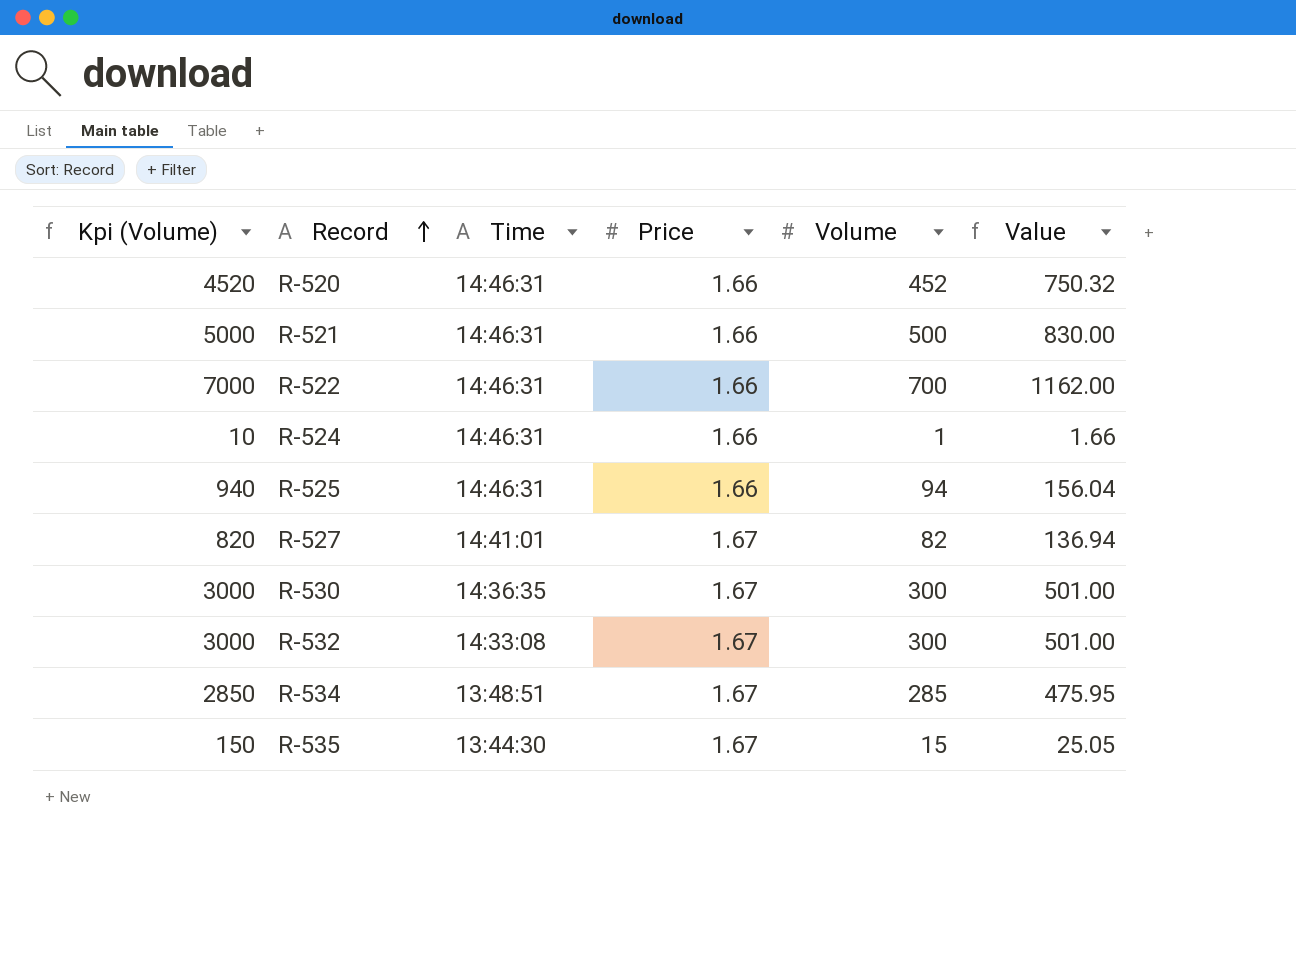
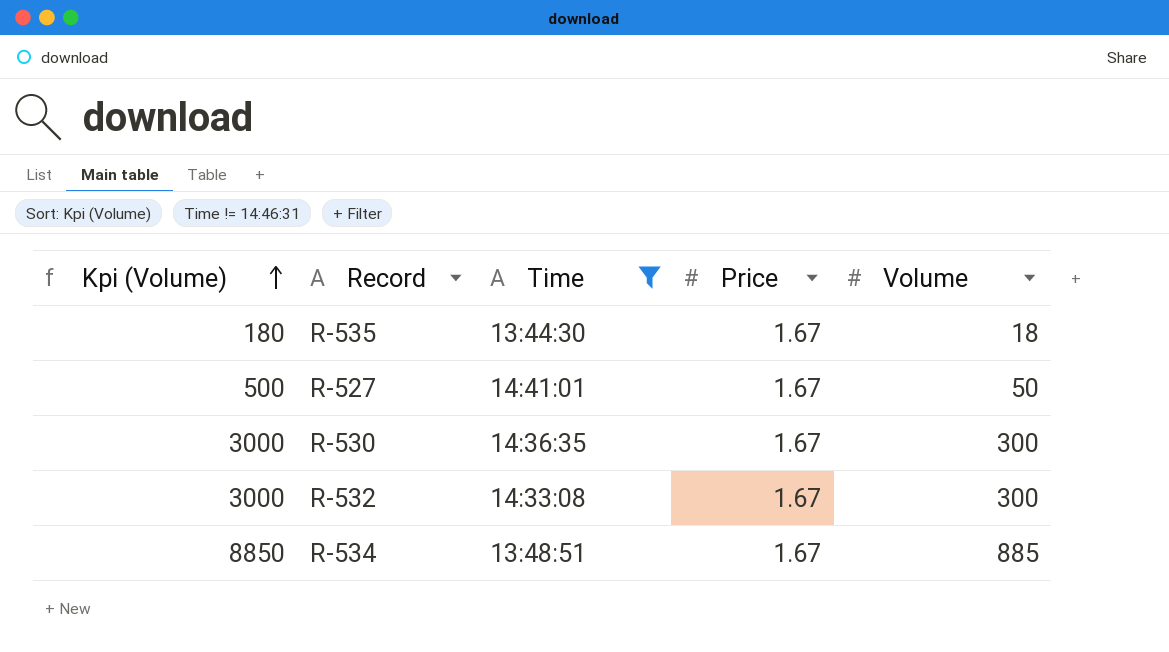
filter: none -> Time != 14:46:31
row order: Record ascending -> Kpi (Volume) ascending
column Value | formula: [Price] * [Volume] -> none
R-535 | Kpi (Volume): 150 -> 180
R-535 | Volume: 15 -> 18
R-527 | Kpi (Volume): 820 -> 500
R-527 | Volume: 82 -> 50
R-534 | Kpi (Volume): 2850 -> 8850
R-534 | Volume: 285 -> 885

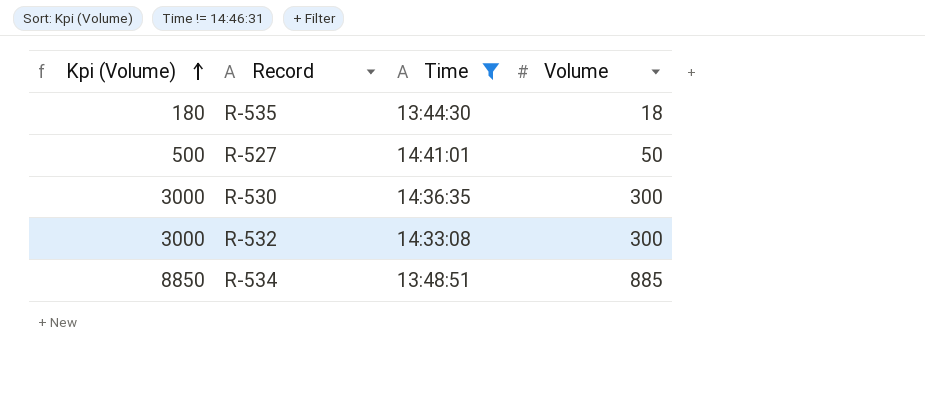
column Price | position: 4 -> none

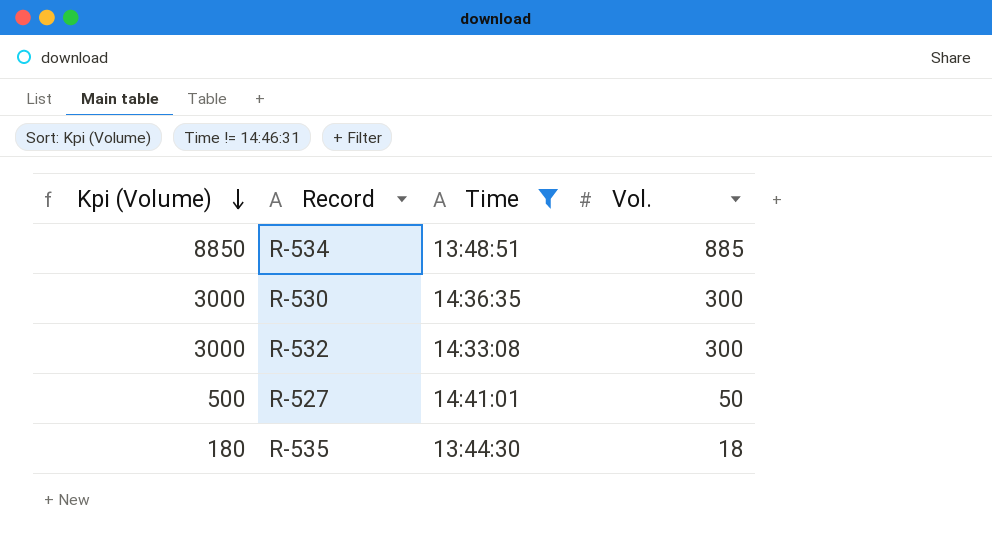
row order: Kpi (Volume) ascending -> Kpi (Volume) descending
column name: Volume -> Vol.

